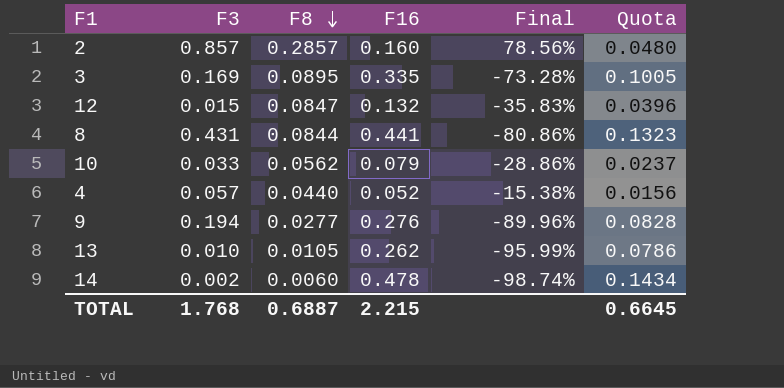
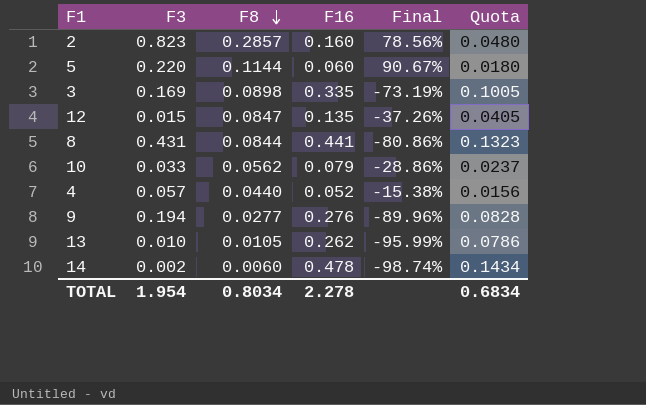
2 | F3: 0.857 -> 0.823
row 5: none -> 0.220 | 0.1144 | 0.060 | 90.67% | 0.0180
3 | F8: 0.0895 -> 0.0898
3 | Final: -73.28% -> -73.19%
12 | F16: 0.132 -> 0.135
12 | Final: -35.83% -> -37.26%
12 | Quota: 0.0396 -> 0.0405
TOTAL | F3: 1.768 -> 1.954
TOTAL | F8: 0.6887 -> 0.8034
TOTAL | F16: 2.215 -> 2.278
TOTAL | Quota: 0.6645 -> 0.6834

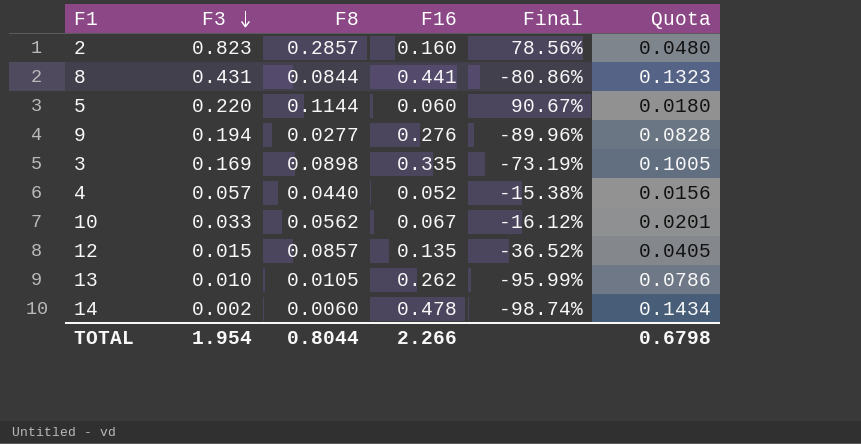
row order: F8 descending -> F3 descending
10 | F16: 0.079 -> 0.067
10 | Final: -28.86% -> -16.12%
10 | Quota: 0.0237 -> 0.0201
12 | F8: 0.0847 -> 0.0857
12 | Final: -37.26% -> -36.52%
TOTAL | F8: 0.8034 -> 0.8044
TOTAL | F16: 2.278 -> 2.266
TOTAL | Quota: 0.6834 -> 0.6798

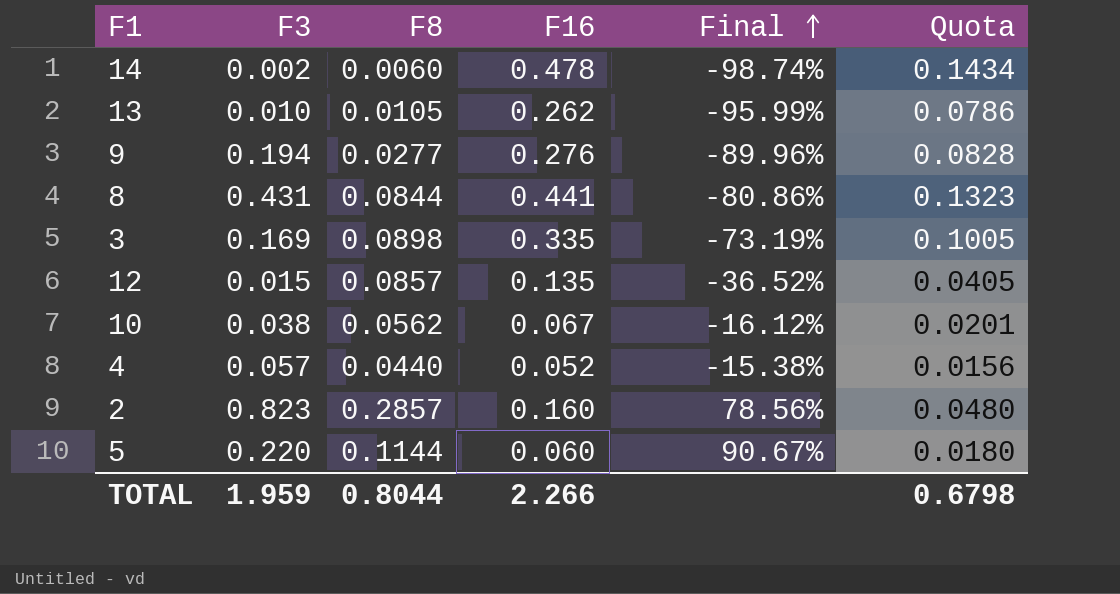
row order: F3 descending -> Final ascending
10 | F3: 0.033 -> 0.038
TOTAL | F3: 1.954 -> 1.959

